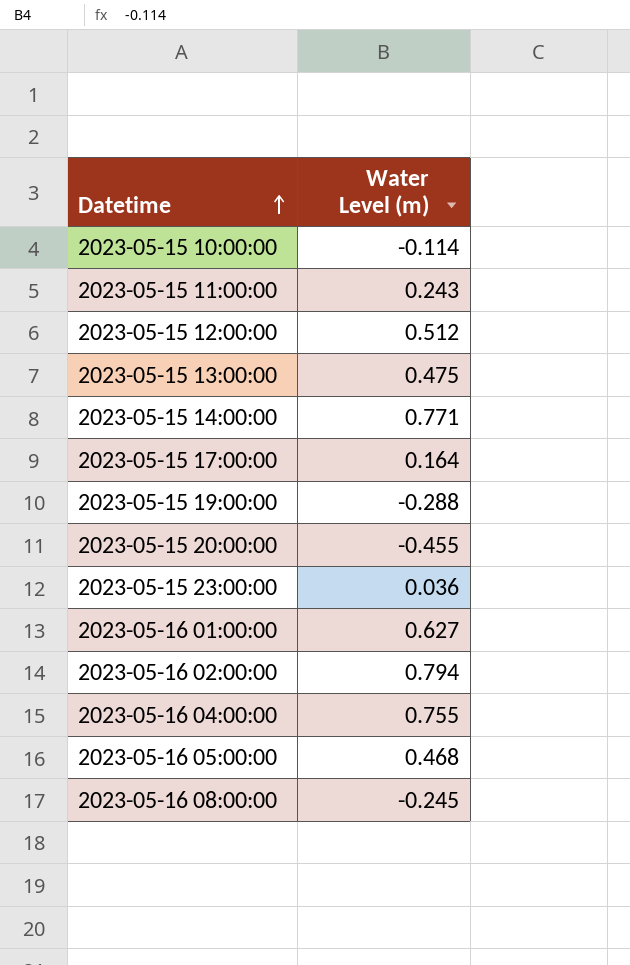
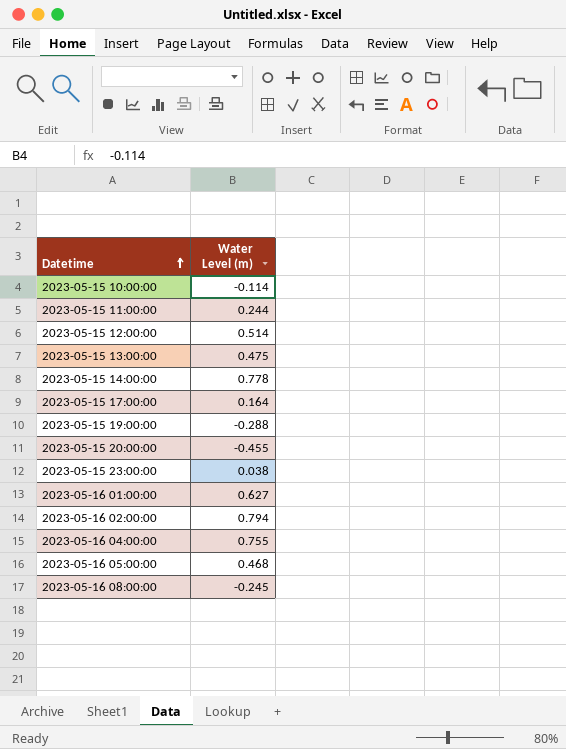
2023-05-15 11:00:00 | Water Level (m): 0.243 -> 0.244
2023-05-15 12:00:00 | Water Level (m): 0.512 -> 0.514
2023-05-15 14:00:00 | Water Level (m): 0.771 -> 0.778
2023-05-15 23:00:00 | Water Level (m): 0.036 -> 0.038

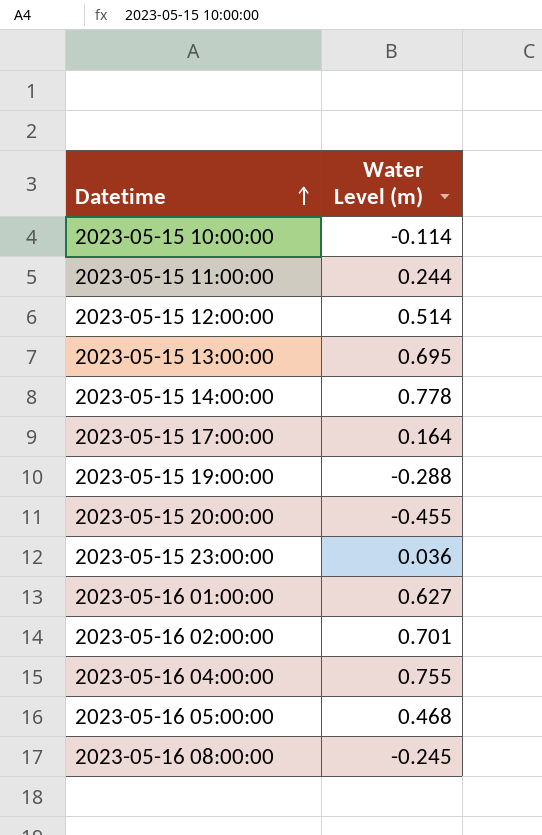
2023-05-15 13:00:00 | Water Level (m): 0.475 -> 0.695
2023-05-15 23:00:00 | Water Level (m): 0.038 -> 0.036
2023-05-16 02:00:00 | Water Level (m): 0.794 -> 0.701

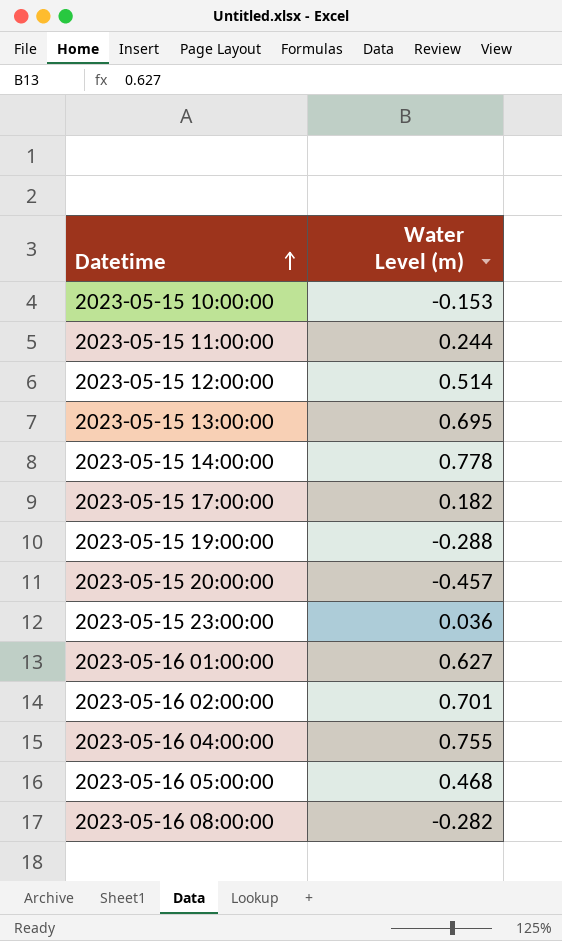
2023-05-15 10:00:00 | Water Level (m): -0.114 -> -0.153
2023-05-15 17:00:00 | Water Level (m): 0.164 -> 0.182
2023-05-15 20:00:00 | Water Level (m): -0.455 -> -0.457
2023-05-16 08:00:00 | Water Level (m): -0.245 -> -0.282

